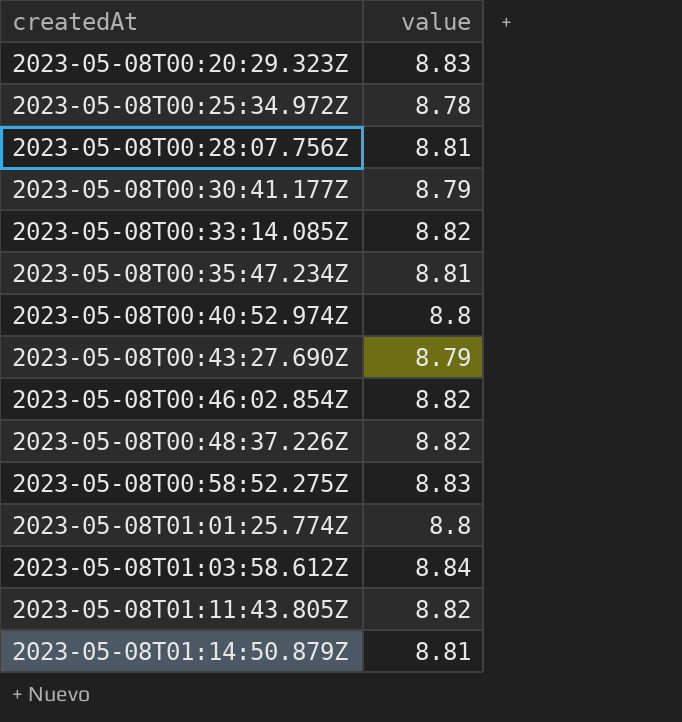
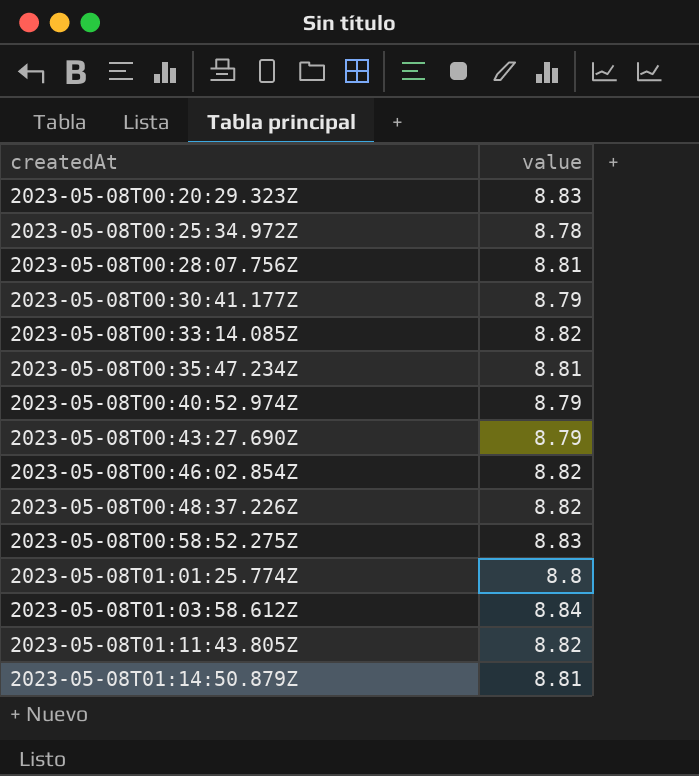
2023-05-08T00:40:52.974Z | value: 8.8 -> 8.79

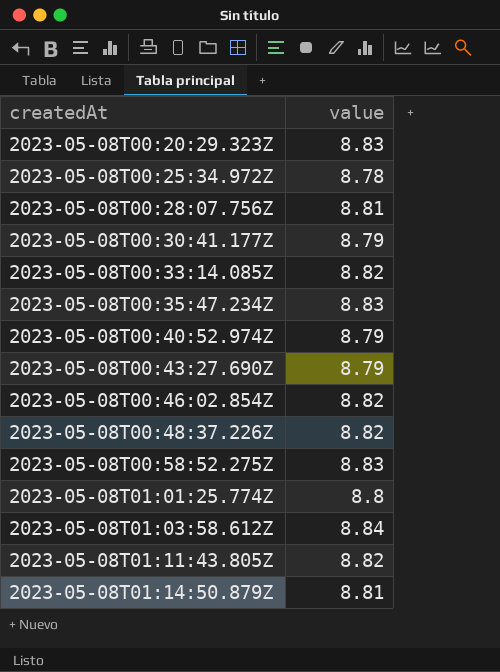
2023-05-08T00:35:47.234Z | value: 8.81 -> 8.83

